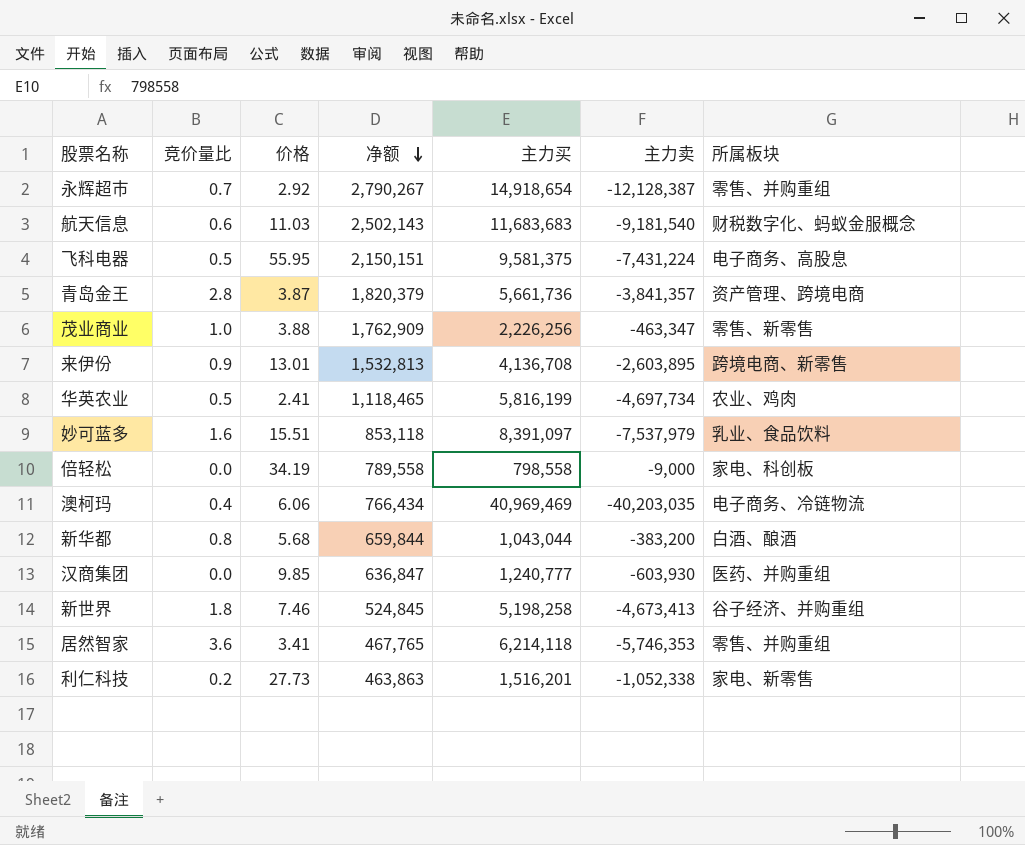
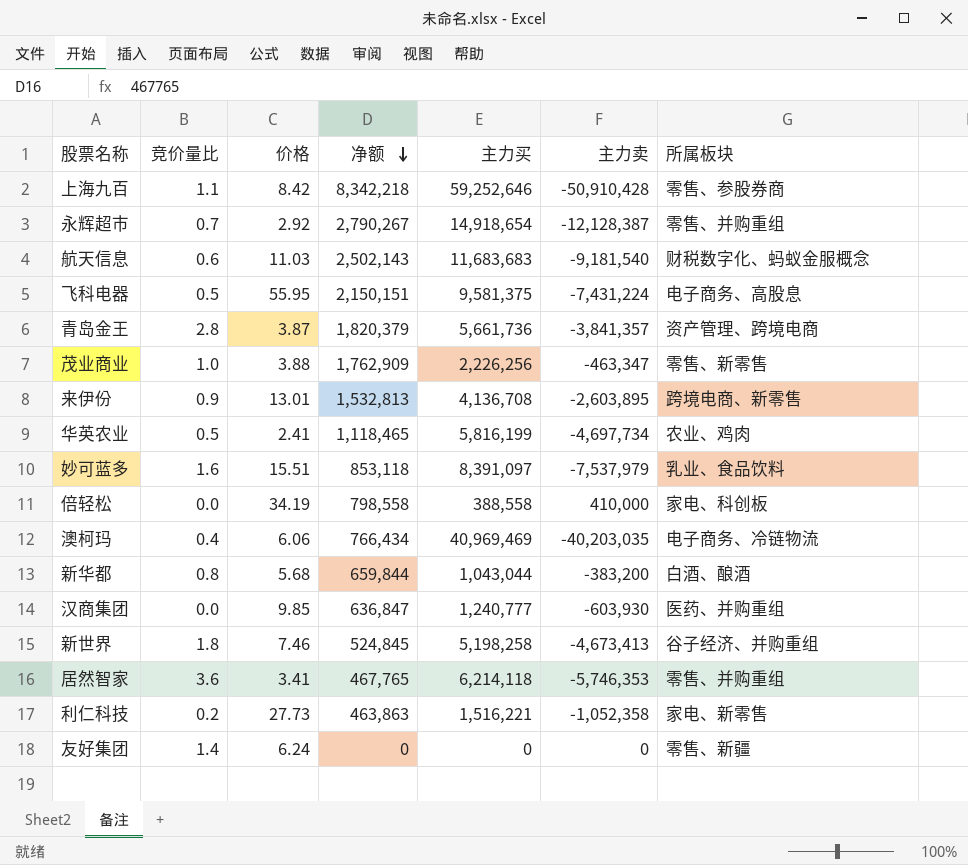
row 上海九百: none -> 1.1 | 8.42 | 8,342,218 | 59,252,646 | -50,910,428 | 零售、参股券商
倍轻松 | 净额: 789,558 -> 798,558
倍轻松 | 主力买: 798,558 -> 388,558
倍轻松 | 主力卖: -9,000 -> 410,000
利仁科技 | 主力买: 1,516,201 -> 1,516,221
利仁科技 | 主力卖: -1,052,338 -> -1,052,358
row 友好集团: none -> 1.4 | 6.24 | 0 | 0 | 0 | 零售、新疆

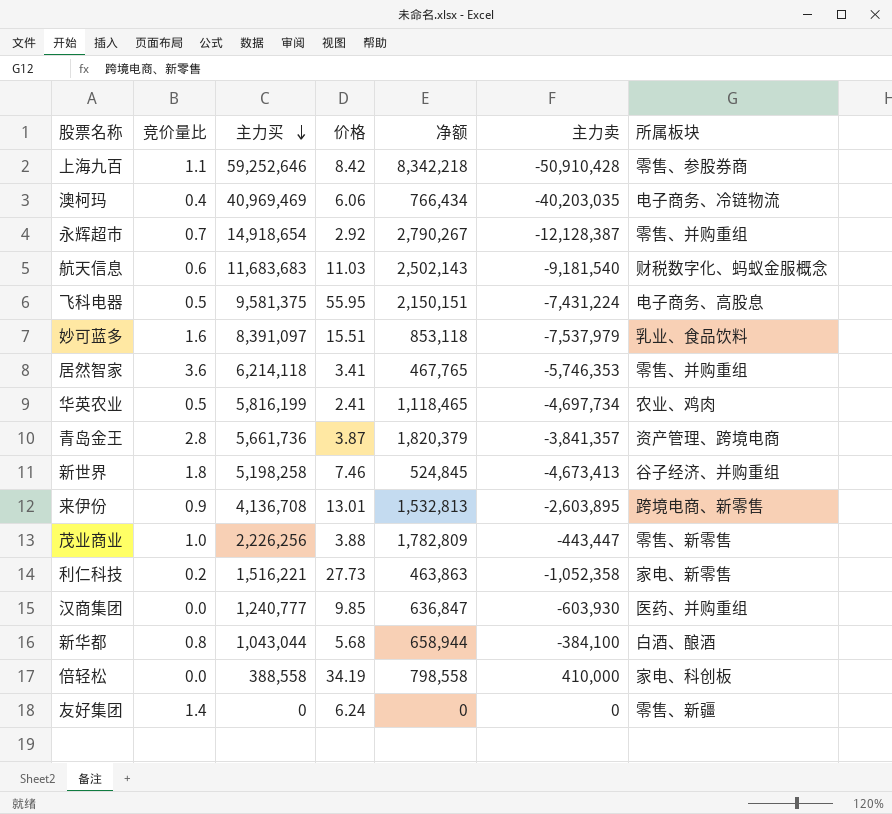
row order: 净额 descending -> 主力买 descending
column 主力买 | position: 5 -> 3
茂业商业 | 净额: 1,762,909 -> 1,782,809
茂业商业 | 主力卖: -463,347 -> -443,447
新华都 | 净额: 659,844 -> 658,944
新华都 | 主力卖: -383,200 -> -384,100

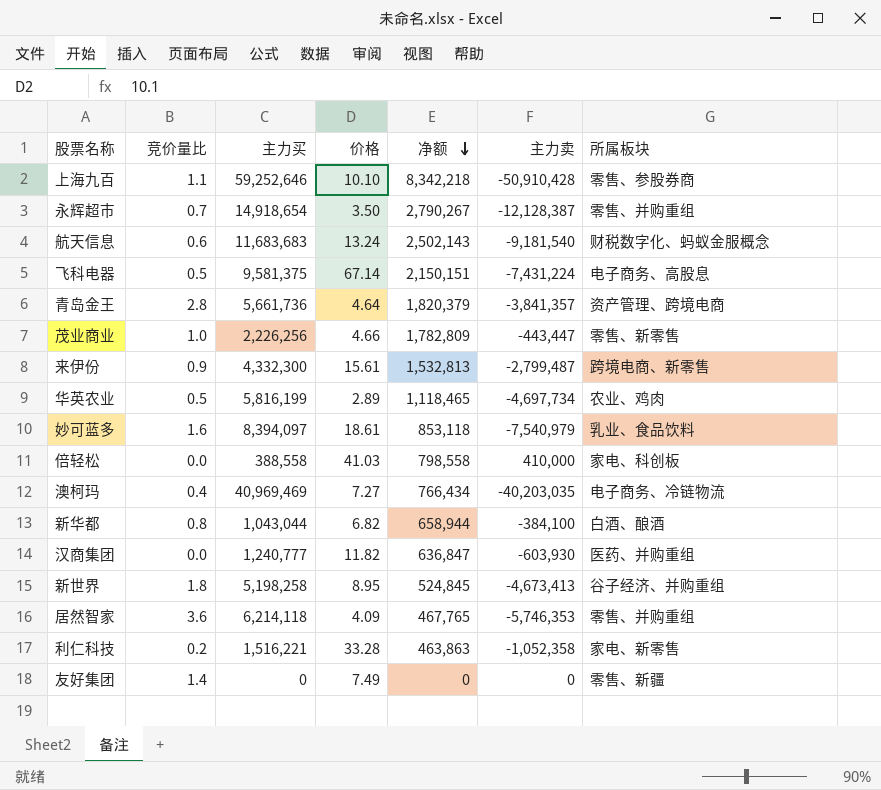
row order: 主力买 descending -> 净额 descending
上海九百 | 价格: 8.42 -> 10.10
永辉超市 | 价格: 2.92 -> 3.50
航天信息 | 价格: 11.03 -> 13.24
飞科电器 | 价格: 55.95 -> 67.14
青岛金王 | 价格: 3.87 -> 4.64
茂业商业 | 价格: 3.88 -> 4.66
来伊份 | 主力买: 4,136,708 -> 4,332,300
来伊份 | 价格: 13.01 -> 15.61
来伊份 | 主力卖: -2,603,895 -> -2,799,487
华英农业 | 价格: 2.41 -> 2.89
妙可蓝多 | 主力买: 8,391,097 -> 8,394,097
妙可蓝多 | 价格: 15.51 -> 18.61
妙可蓝多 | 主力卖: -7,537,979 -> -7,540,979
倍轻松 | 价格: 34.19 -> 41.03
澳柯玛 | 价格: 6.06 -> 7.27
新华都 | 价格: 5.68 -> 6.82
汉商集团 | 价格: 9.85 -> 11.82
新世界 | 价格: 7.46 -> 8.95
居然智家 | 价格: 3.41 -> 4.09
利仁科技 | 价格: 27.73 -> 33.28
友好集团 | 价格: 6.24 -> 7.49

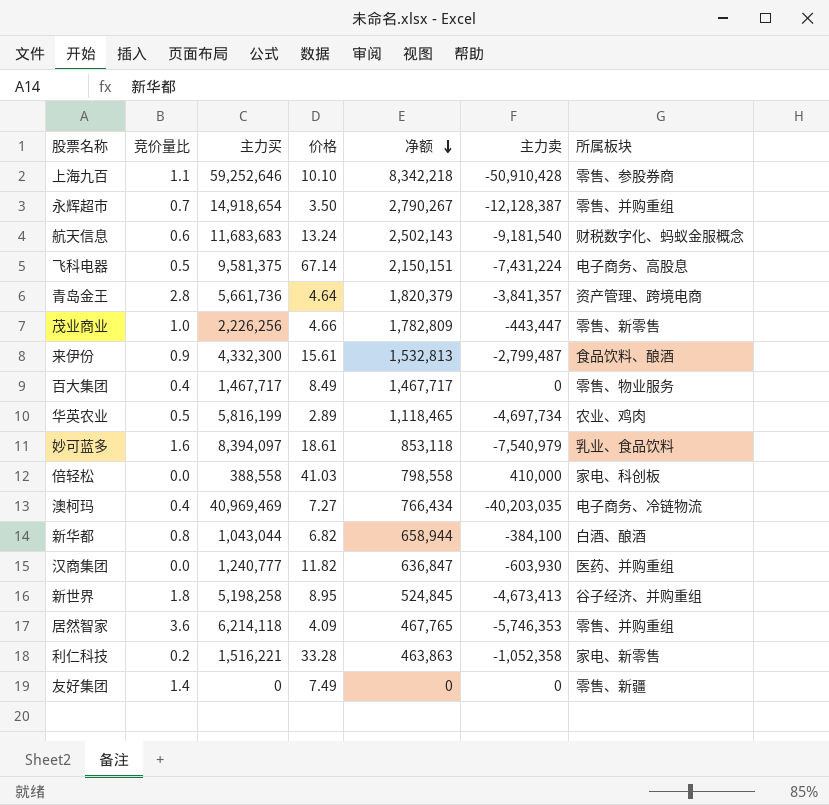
来伊份 | 所属板块: 跨境电商、新零售 -> 食品饮料、酿酒
row 百大集团: none -> 0.4 | 1,467,717 | 8.49 | 1,467,717 | 0 | 零售、物业服务

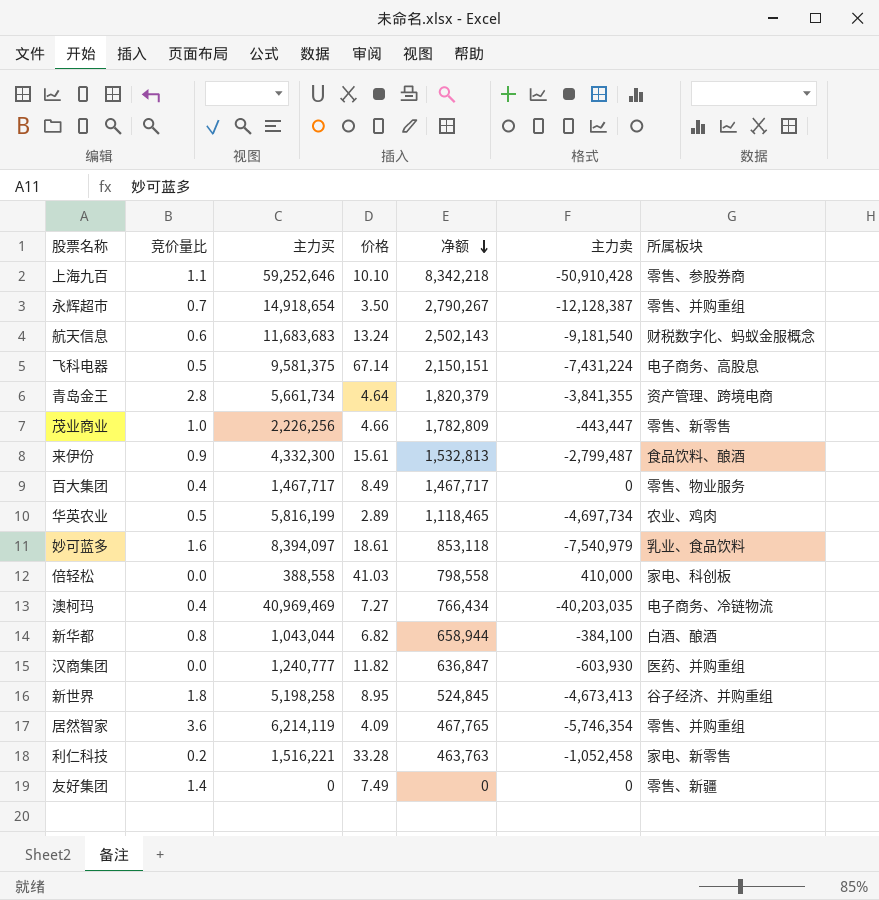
青岛金王 | 主力买: 5,661,736 -> 5,661,734
青岛金王 | 主力卖: -3,841,357 -> -3,841,355
居然智家 | 主力买: 6,214,118 -> 6,214,119
居然智家 | 主力卖: -5,746,353 -> -5,746,354
利仁科技 | 净额: 463,863 -> 463,763
利仁科技 | 主力卖: -1,052,358 -> -1,052,458

